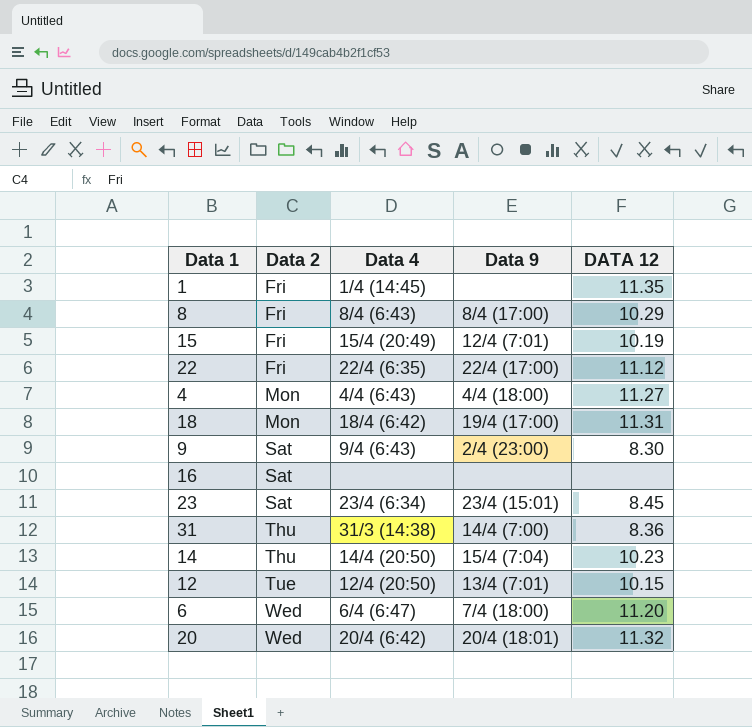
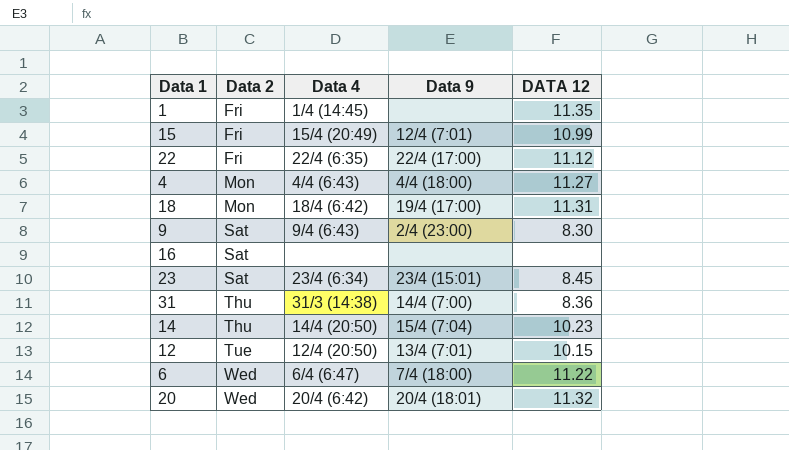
row 8: Fri | 8/4 (6:43) | 8/4 (17:00) | 10.29 -> none
15 | DATA 12: 10.19 -> 10.99
6 | DATA 12: 11.20 -> 11.22

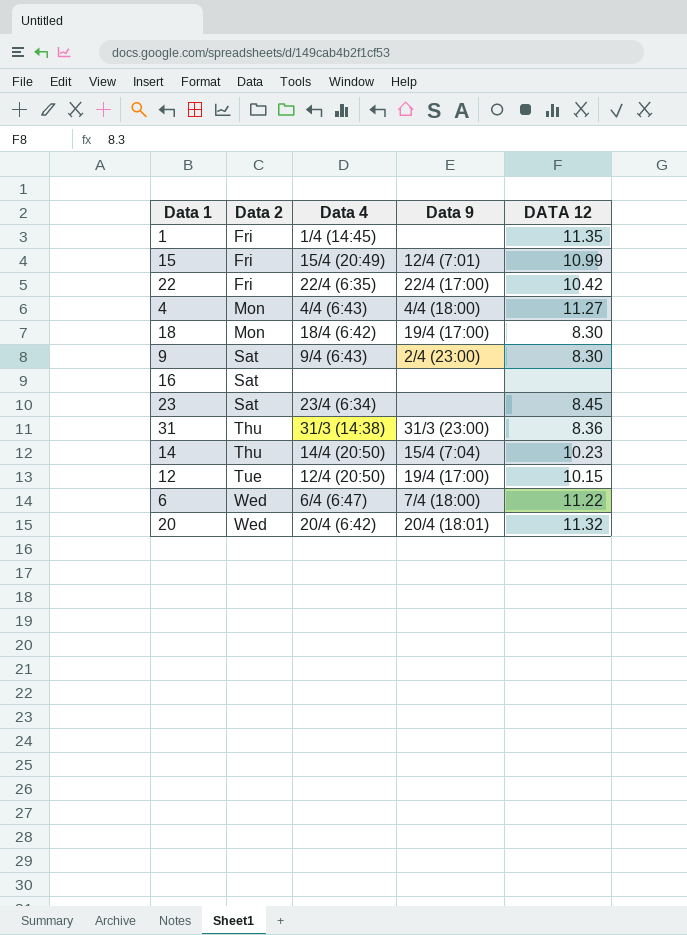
22 | DATA 12: 11.12 -> 10.42
18 | DATA 12: 11.31 -> 8.30
23 | Data 9: 23/4 (15:01) -> none
31 | Data 9: 14/4 (7:00) -> 31/3 (23:00)
12 | Data 9: 13/4 (7:01) -> 19/4 (17:00)

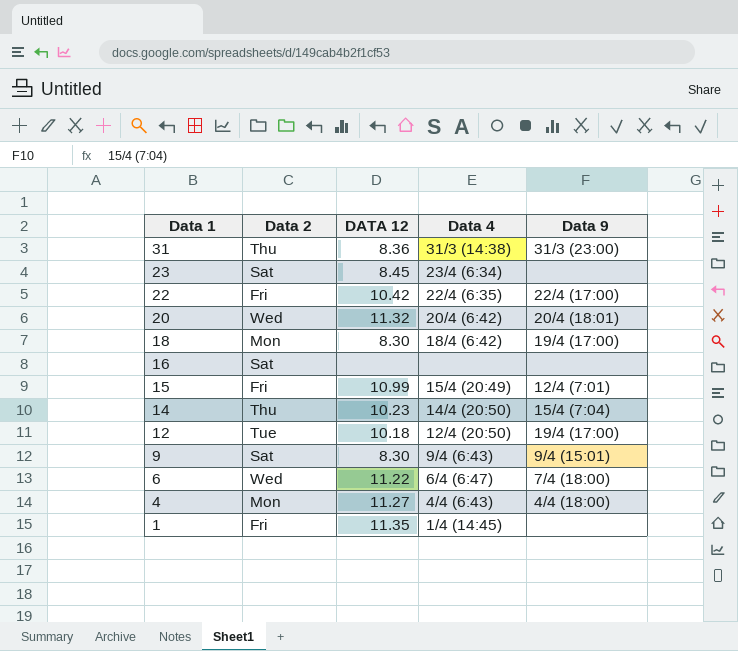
row order: Data 2 ascending -> Data 1 descending
column DATA 12 | position: 5 -> 3
12 | DATA 12: 10.15 -> 10.18
9 | Data 9: 2/4 (23:00) -> 9/4 (15:01)

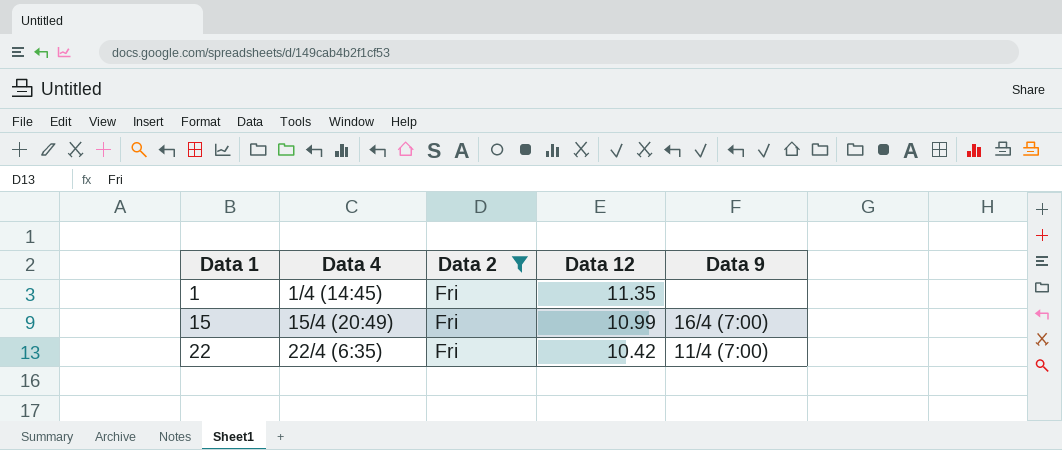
filter: none -> Data 2 = Fri
row order: Data 1 descending -> Data 1 ascending
column Data 4 | position: 4 -> 2
column name: DATA 12 -> Data 12
15 | Data 9: 12/4 (7:01) -> 16/4 (7:00)
22 | Data 9: 22/4 (17:00) -> 11/4 (7:00)

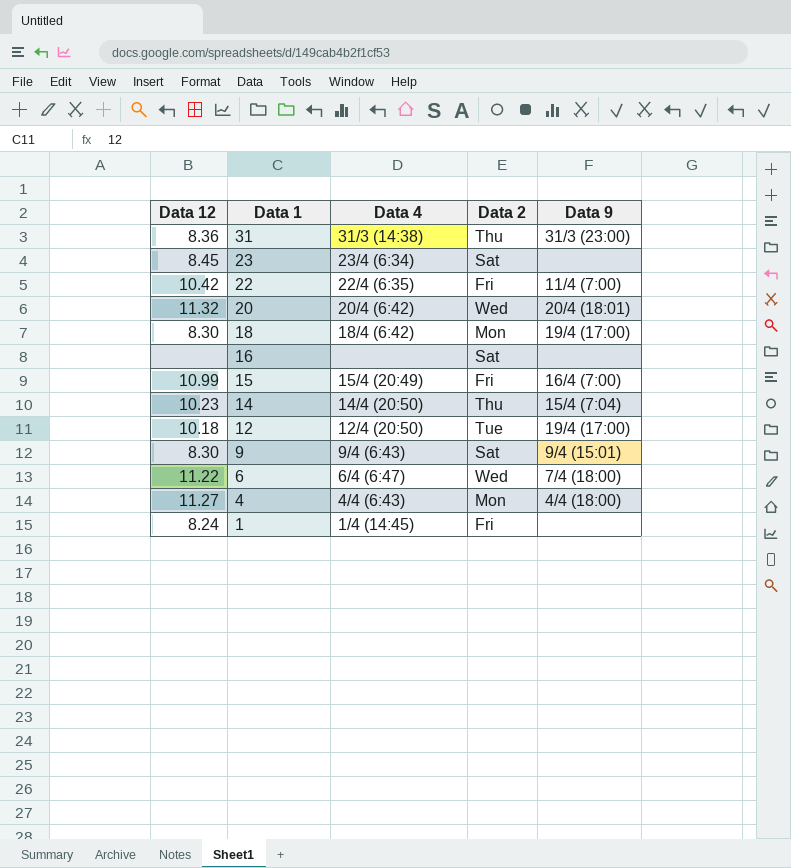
filter: Data 2 = Fri -> none
row order: Data 1 ascending -> Data 1 descending
column Data 12 | position: 4 -> 1
1 | Data 12: 11.35 -> 8.24

